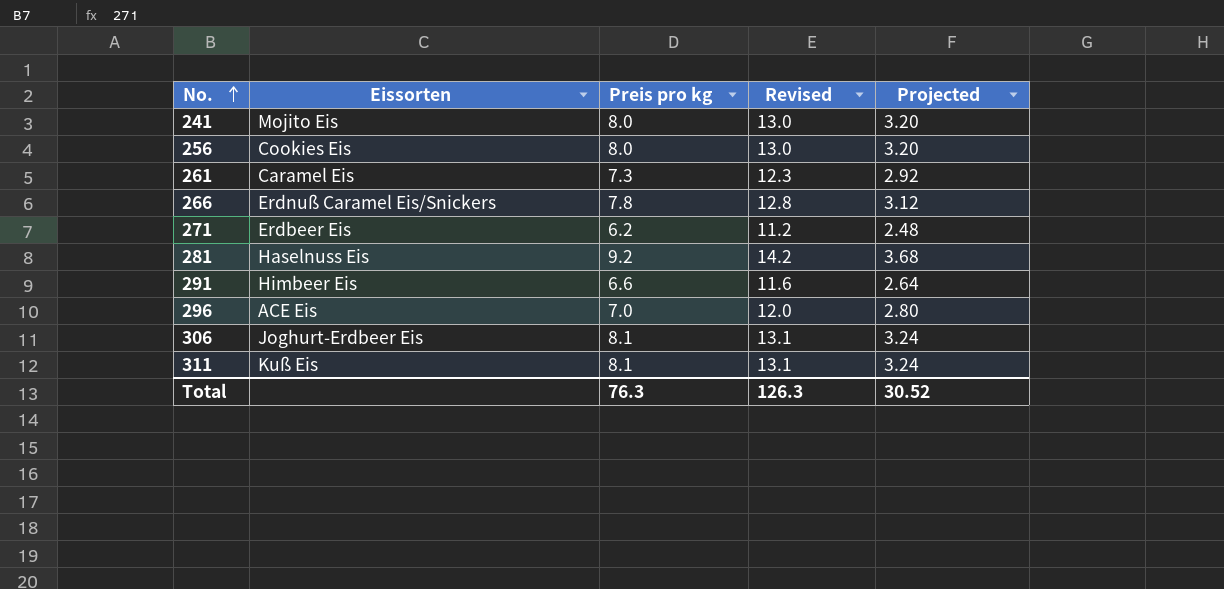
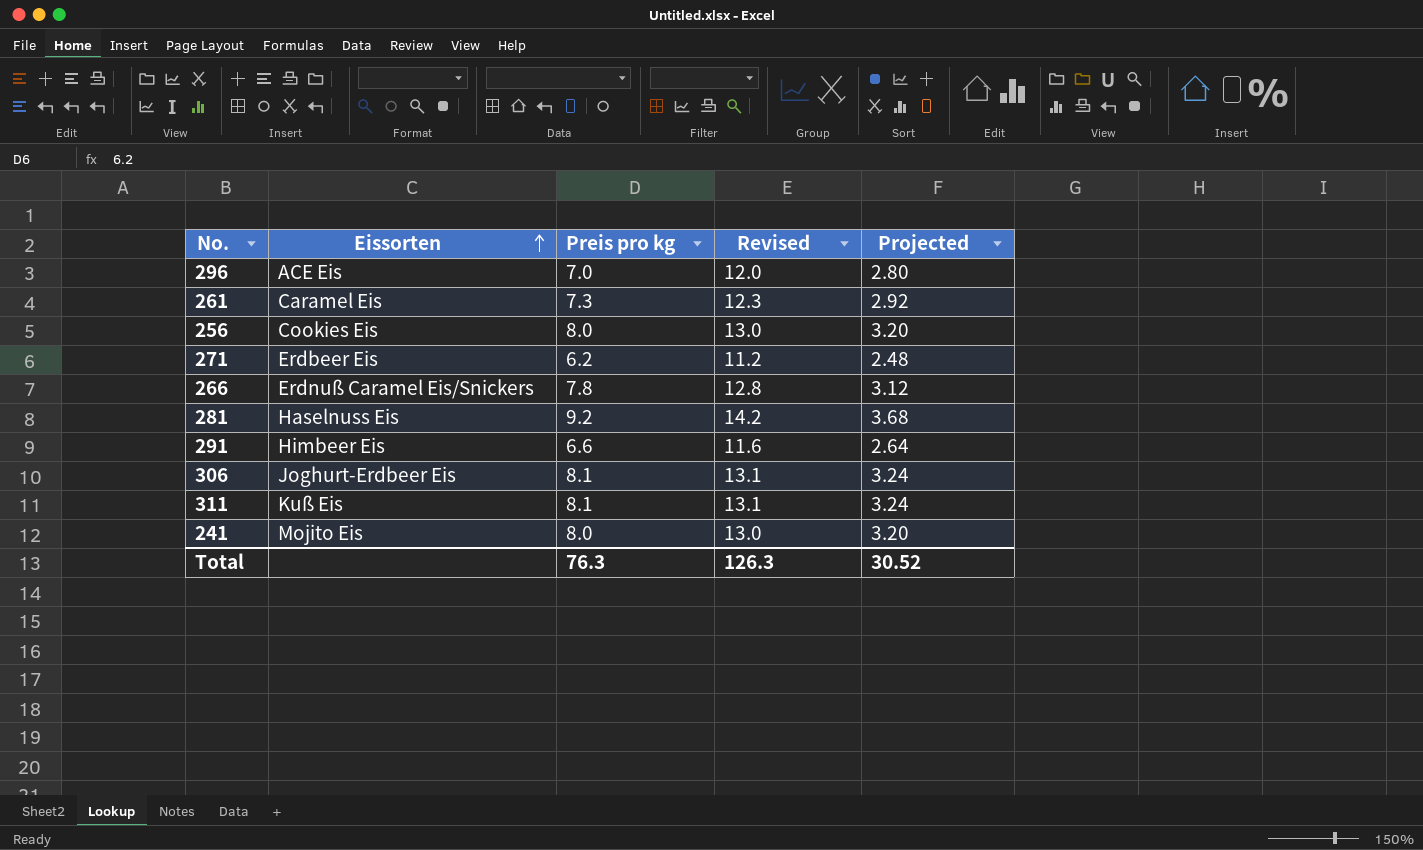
row order: No. ascending -> Eissorten ascending

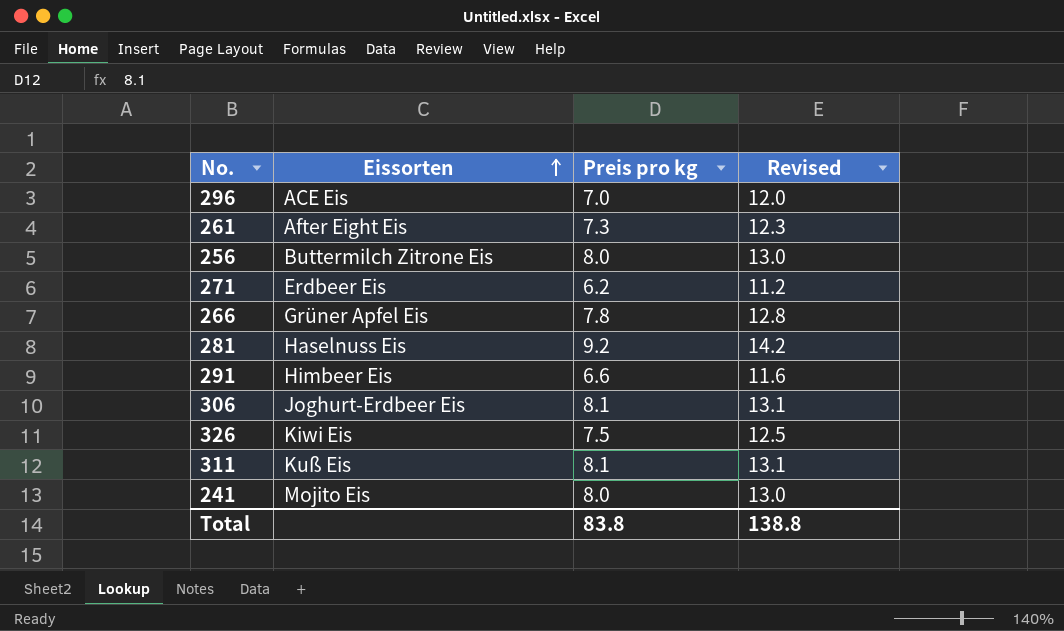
column Projected | formula: [Preis pro kg] * 0.4 -> none
261 | Eissorten: Caramel Eis -> After Eight Eis
256 | Eissorten: Cookies Eis -> Buttermilch Zitrone Eis
266 | Eissorten: Erdnuß Caramel Eis/Snickers -> Grüner Apfel Eis
row 326: none -> Kiwi Eis | 7.5 | 12.5
Total | Preis pro kg: 76.3 -> 83.8
Total | Revised: 126.3 -> 138.8

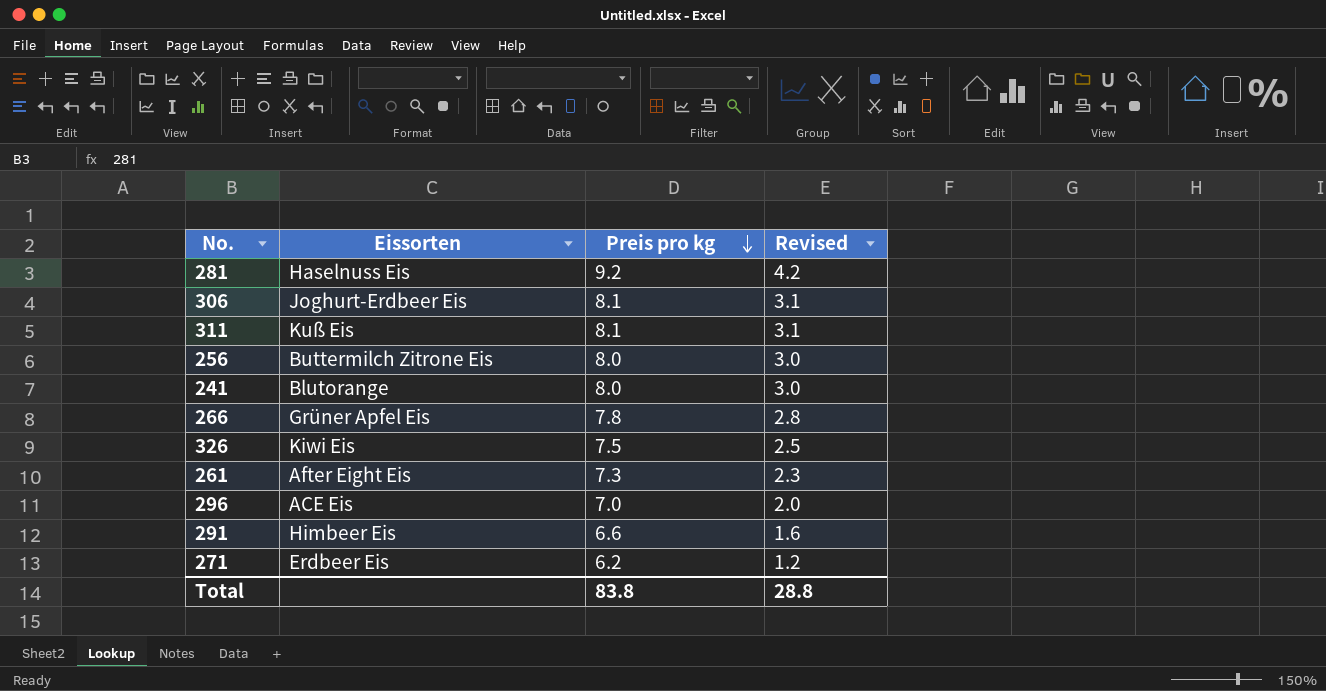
row order: Eissorten ascending -> Preis pro kg descending
column Revised | formula: [Preis pro kg] + 5 -> [Preis pro kg] - 5
241 | Eissorten: Mojito Eis -> Blutorange
Total | Revised: 138.8 -> 28.8

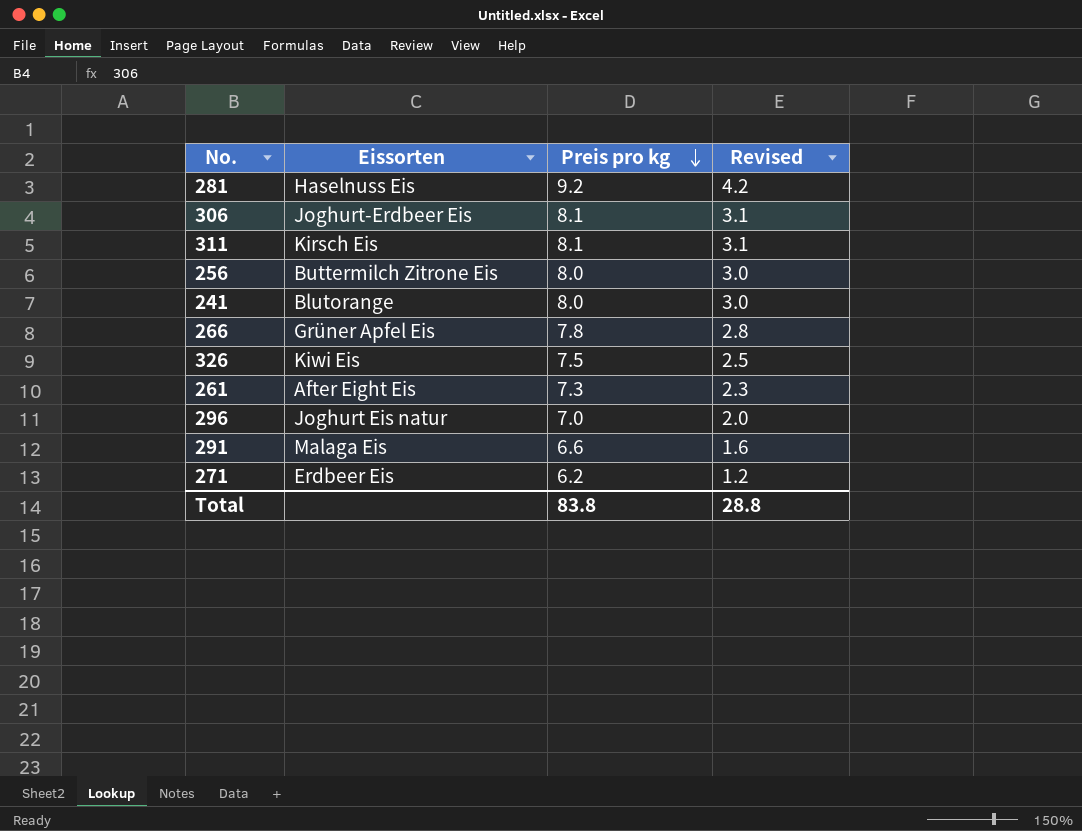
311 | Eissorten: Kuß Eis -> Kirsch Eis
296 | Eissorten: ACE Eis -> Joghurt Eis natur
291 | Eissorten: Himbeer Eis -> Malaga Eis

